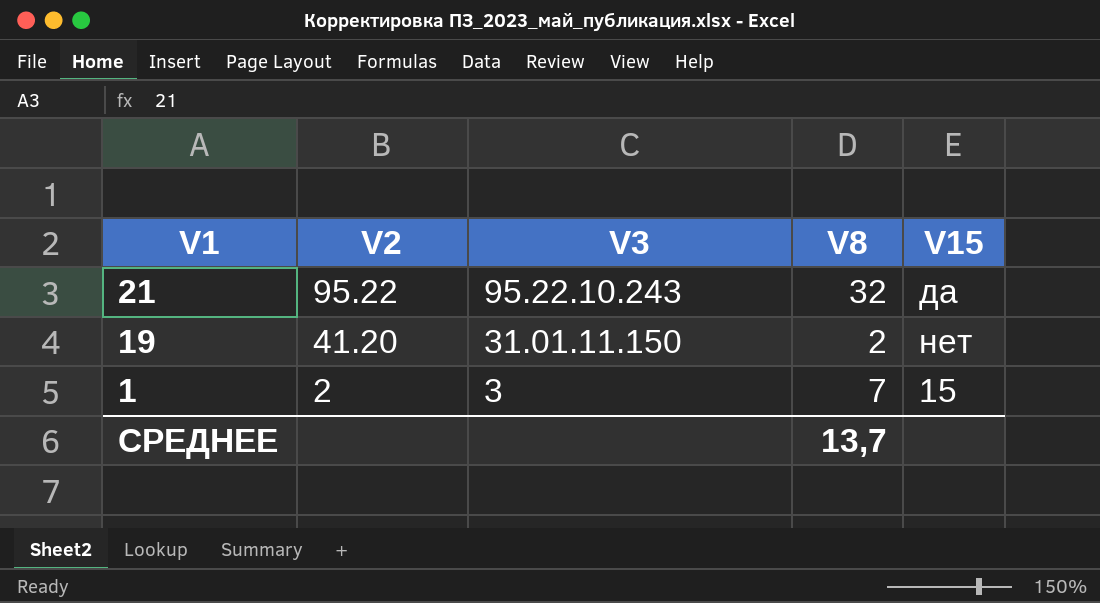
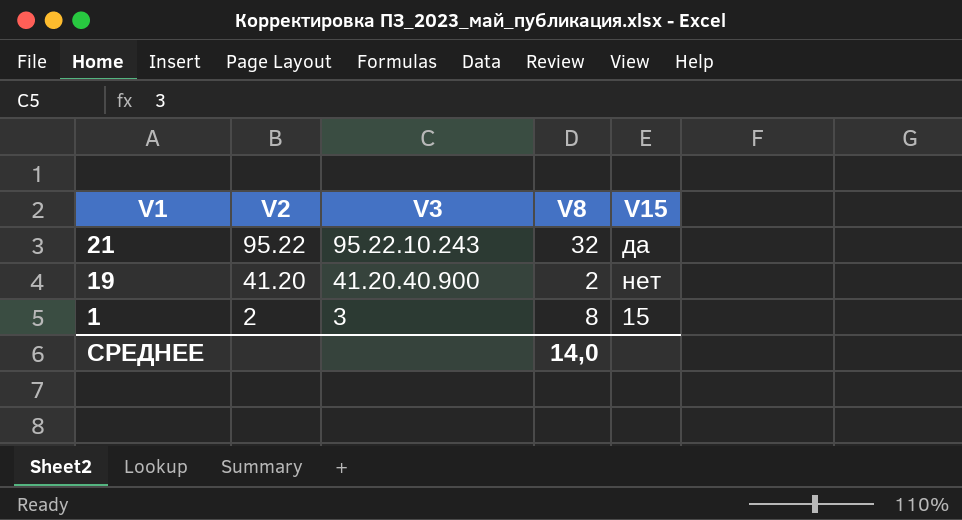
19 | V3: 31.01.11.150 -> 41.20.40.900
1 | V8: 7 -> 8
СРЕДНЕЕ | V8: 13,7 -> 14,0

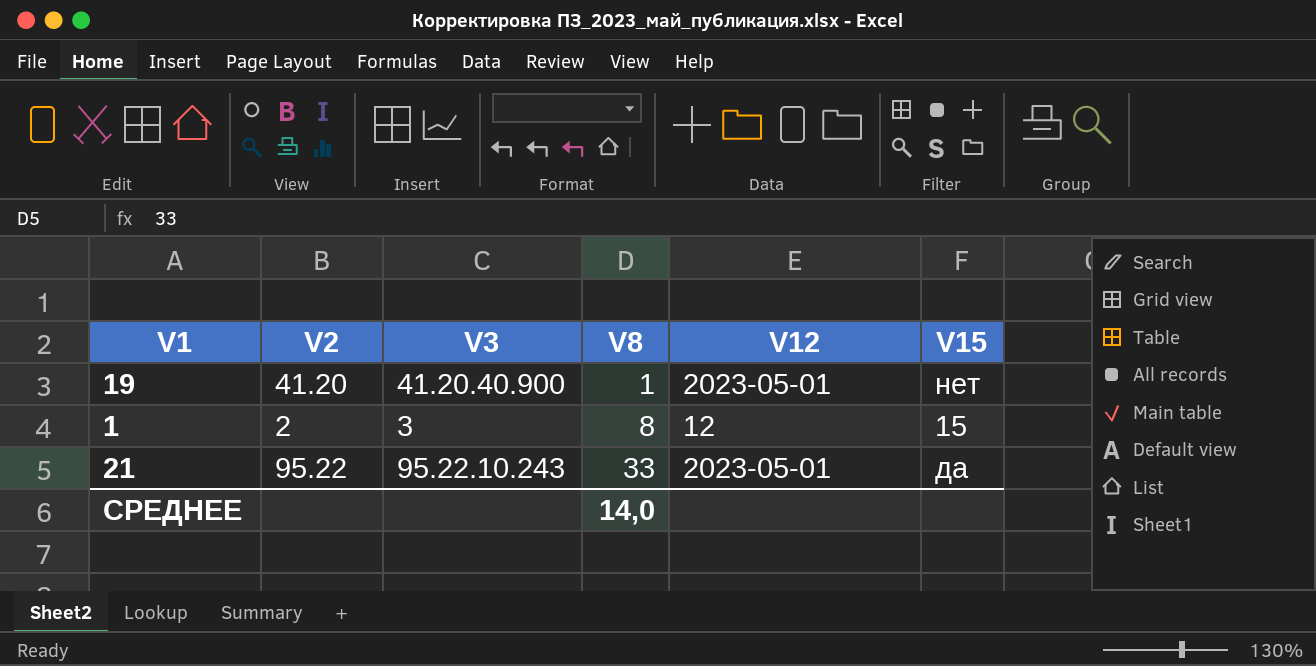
row order: V1 descending -> V8 ascending
column V12 | position: none -> 5
19 | V8: 2 -> 1
21 | V8: 32 -> 33

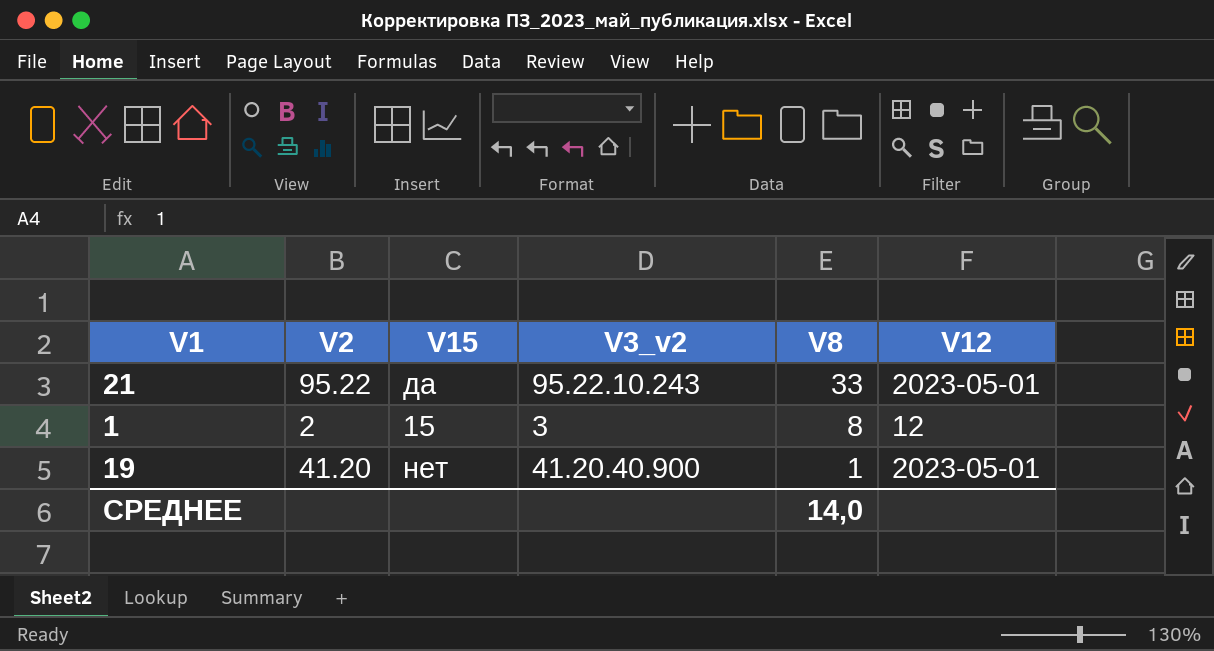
row order: V8 ascending -> V8 descending
column V15 | position: 6 -> 3
column name: V3 -> V3_v2

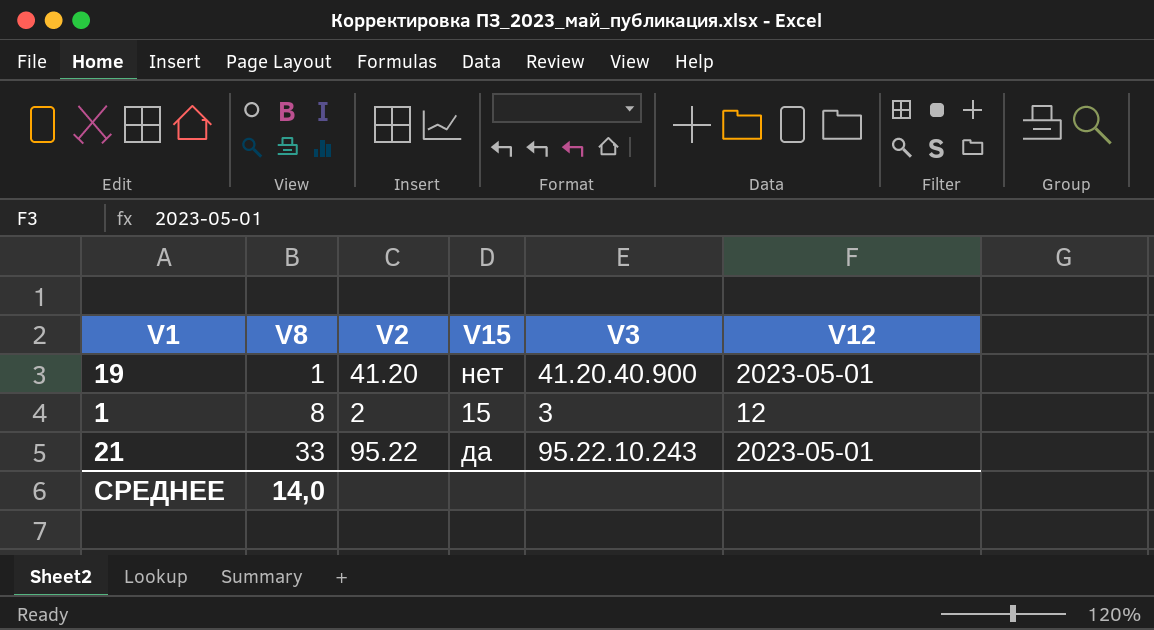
row order: V8 descending -> V8 ascending
column V8 | position: 5 -> 2
column name: V3_v2 -> V3

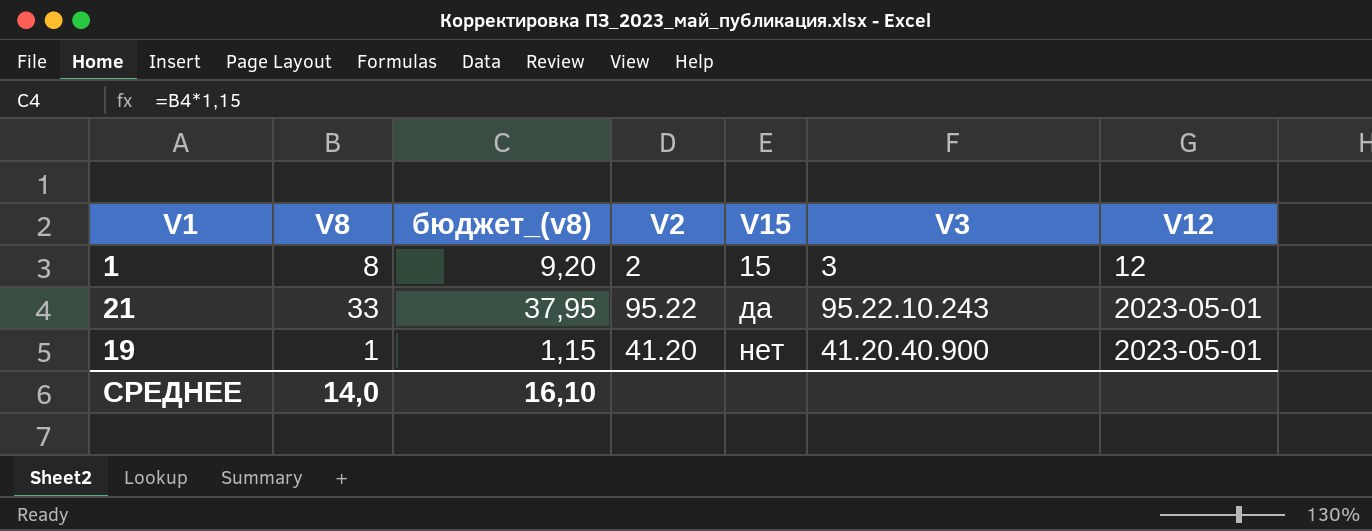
row order: V8 ascending -> V15 ascending
column бюджет_(v8) | formula: none -> [V8] * 1,15

